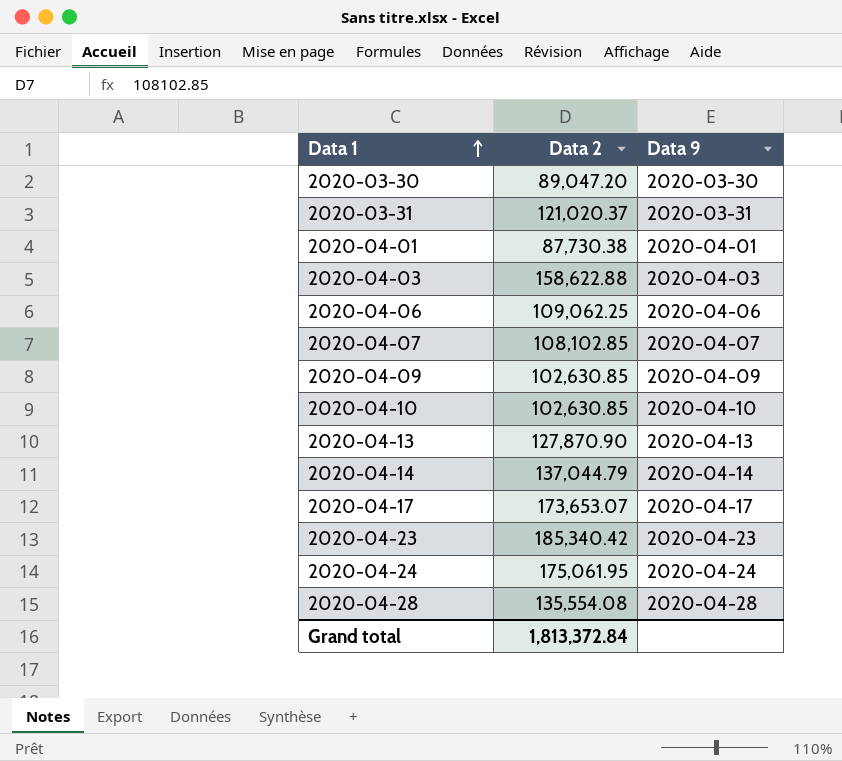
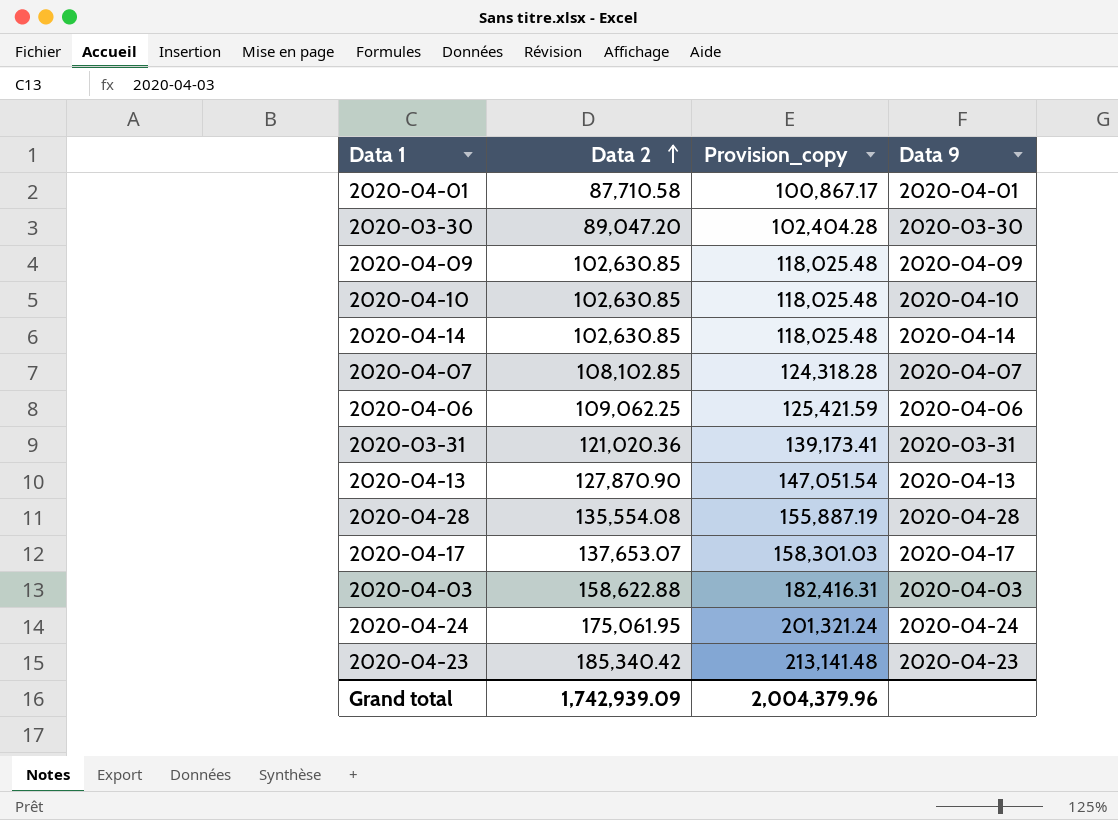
row order: Data 1 ascending -> Data 2 ascending
column Provision_copy | formula: none -> [Data 2] * 1.15
2020-04-01 | Data 2: 87,730.38 -> 87,710.58
2020-04-14 | Data 2: 137,044.79 -> 102,630.85
2020-03-31 | Data 2: 121,020.37 -> 121,020.36
2020-04-17 | Data 2: 173,653.07 -> 137,653.07
Grand total | Data 2: 1,813,372.84 -> 1,742,939.09

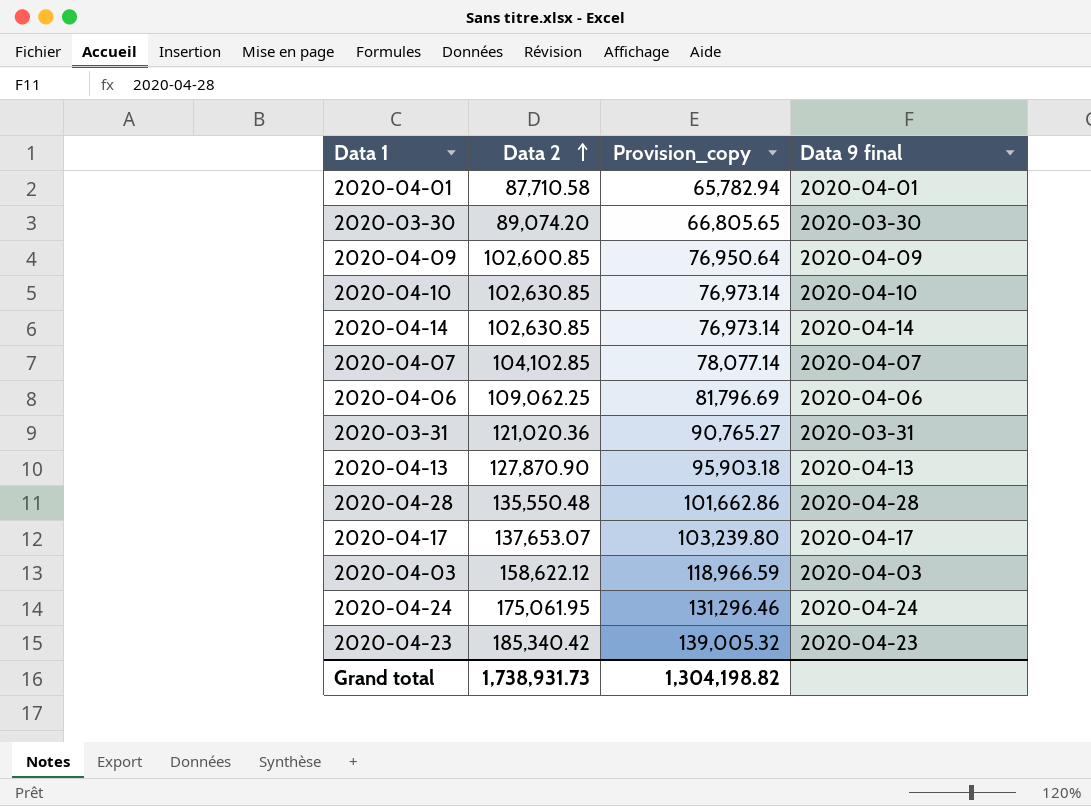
column Provision_copy | formula: [Data 2] * 1.15 -> [Data 2] * 0.75
column name: Data 9 -> Data 9 final
2020-03-30 | Data 2: 89,047.20 -> 89,074.20
2020-04-09 | Data 2: 102,630.85 -> 102,600.85
2020-04-07 | Data 2: 108,102.85 -> 104,102.85
2020-04-28 | Data 2: 135,554.08 -> 135,550.48
2020-04-03 | Data 2: 158,622.88 -> 158,622.12
Grand total | Data 2: 1,742,939.09 -> 1,738,931.73
Grand total | Provision_copy: 2,004,379.96 -> 1,304,198.82

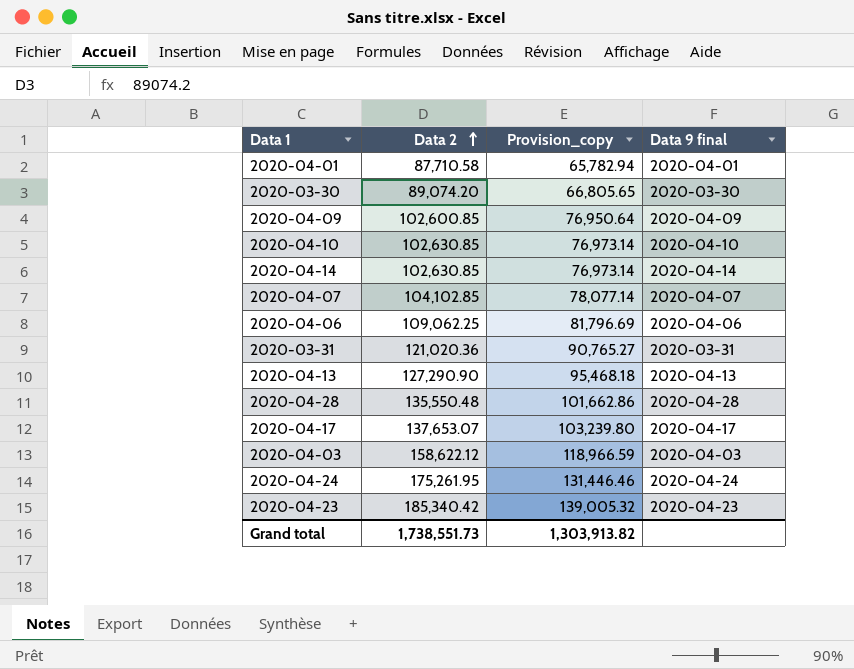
2020-04-13 | Data 2: 127,870.90 -> 127,290.90
2020-04-13 | Provision_copy: 95,903.18 -> 95,468.18
2020-04-24 | Data 2: 175,061.95 -> 175,261.95
2020-04-24 | Provision_copy: 131,296.46 -> 131,446.46
Grand total | Data 2: 1,738,931.73 -> 1,738,551.73
Grand total | Provision_copy: 1,304,198.82 -> 1,303,913.82

